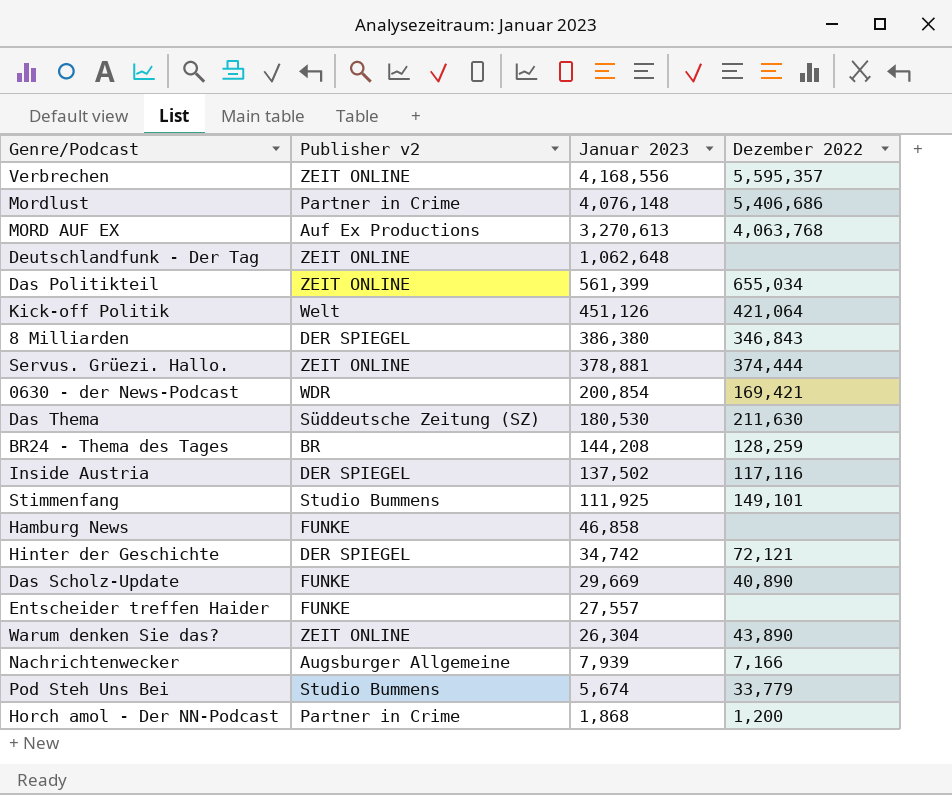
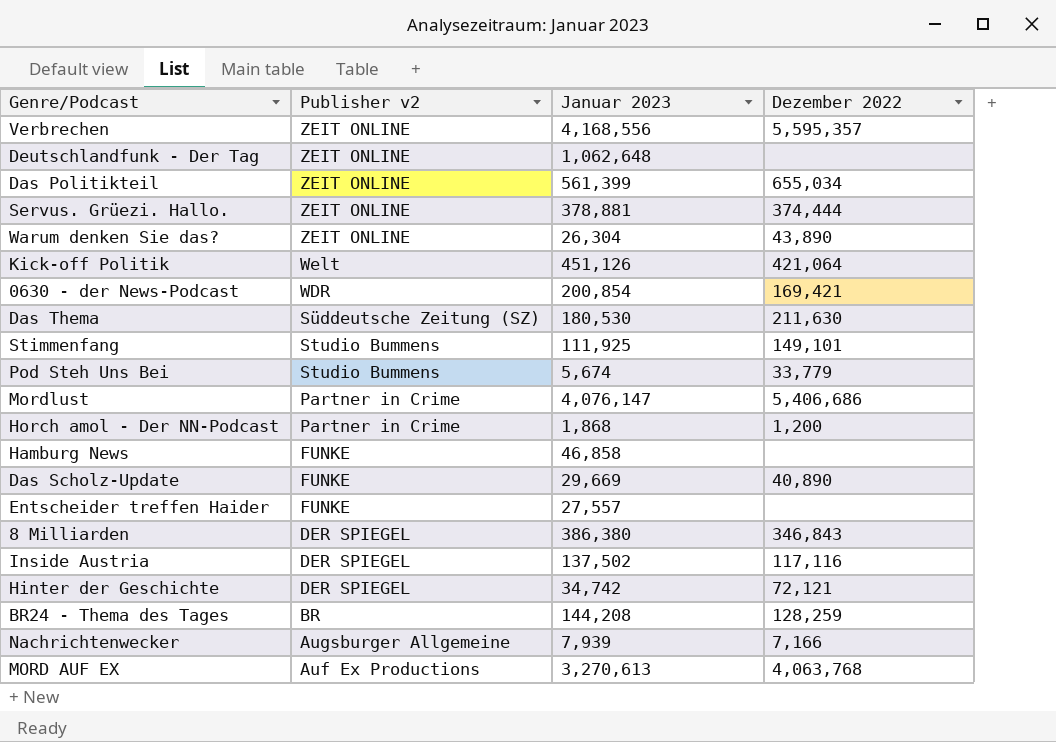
row order: Januar 2023 descending -> Publisher v2 descending
Mordlust | Januar 2023: 4,076,148 -> 4,076,147

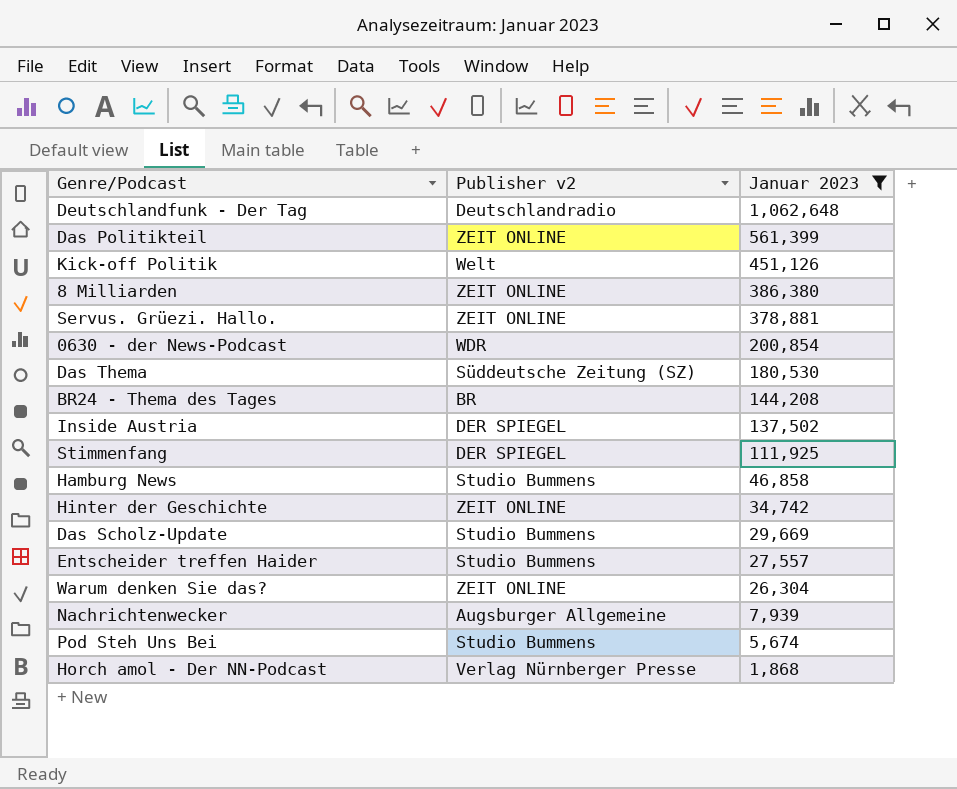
filter: none -> Januar 2023 <= 1,062,648
row order: Publisher v2 descending -> Januar 2023 descending
column Dezember 2022 | position: 4 -> none
Deutschlandfunk - Der Tag | Publisher v2: ZEIT ONLINE -> Deutschlandradio
8 Milliarden | Publisher v2: DER SPIEGEL -> ZEIT ONLINE
Stimmenfang | Publisher v2: Studio Bummens -> DER SPIEGEL
Hamburg News | Publisher v2: FUNKE -> Studio Bummens
Hinter der Geschichte | Publisher v2: DER SPIEGEL -> ZEIT ONLINE
Das Scholz-Update | Publisher v2: FUNKE -> Studio Bummens
Entscheider treffen Haider | Publisher v2: FUNKE -> Studio Bummens
Horch amol - Der NN-Podcast | Publisher v2: Partner in Crime -> Verlag Nürnberger Presse

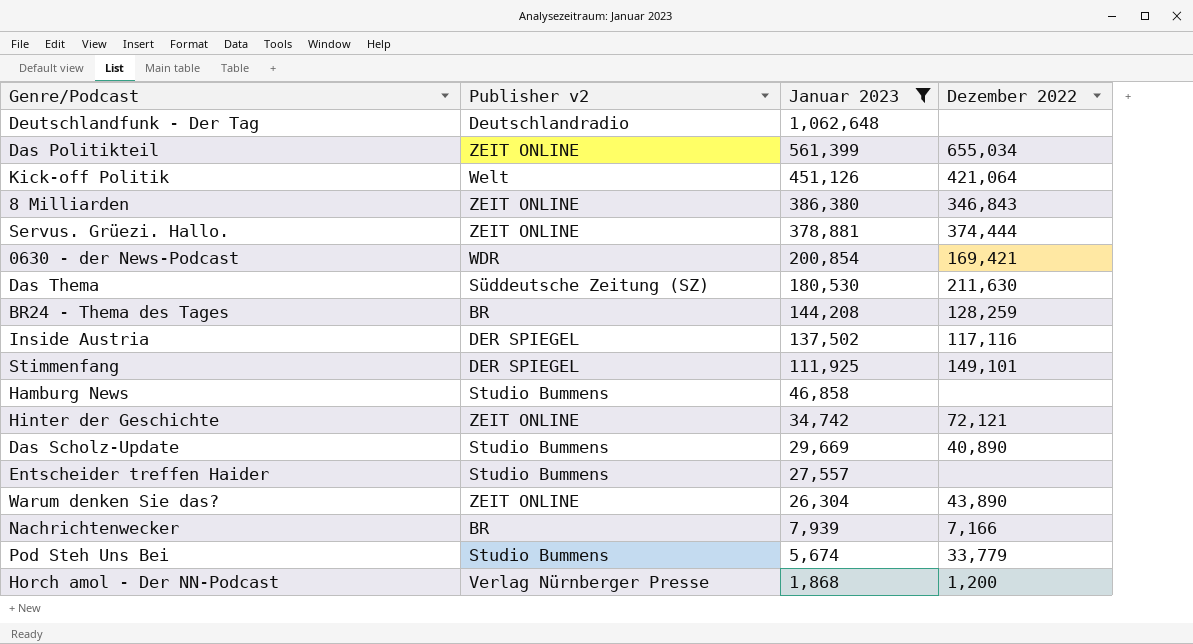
column Dezember 2022 | position: none -> 4
Nachrichtenwecker | Publisher v2: Augsburger Allgemeine -> BR

